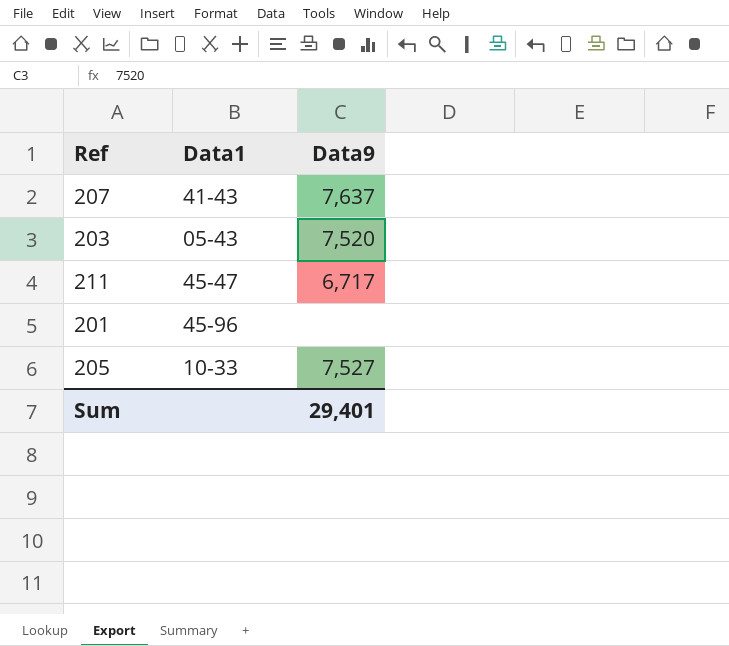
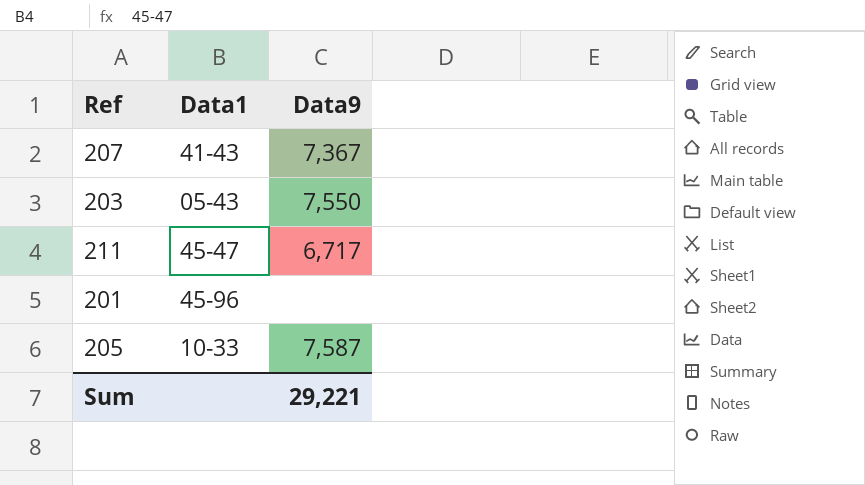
207 | Data9: 7,637 -> 7,367
203 | Data9: 7,520 -> 7,550
205 | Data9: 7,527 -> 7,587
Sum | Data9: 29,401 -> 29,221

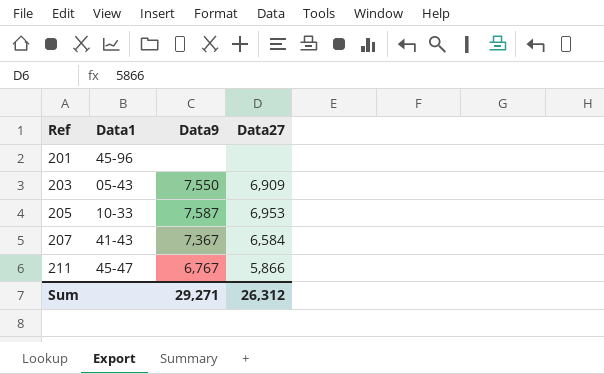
row order: none -> Ref ascending
column Data27 | position: none -> 4
211 | Data9: 6,717 -> 6,767
Sum | Data9: 29,221 -> 29,271

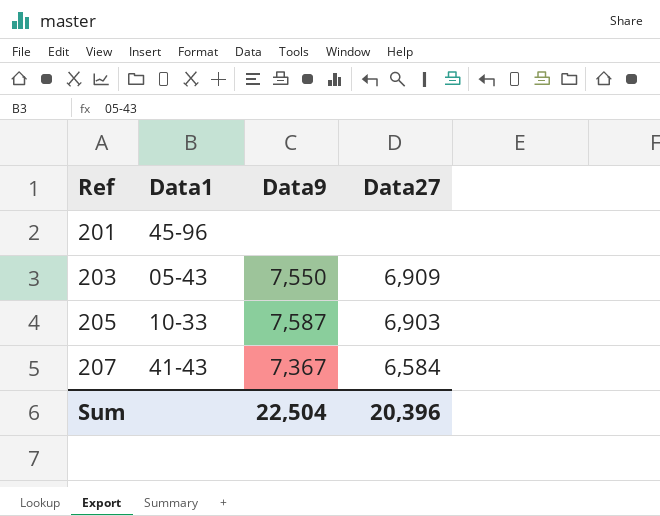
row 211: 45-47 | 6,767 | 5,866 -> none
205 | Data27: 6,953 -> 6,903
Sum | Data9: 29,271 -> 22,504
Sum | Data27: 26,312 -> 20,396

